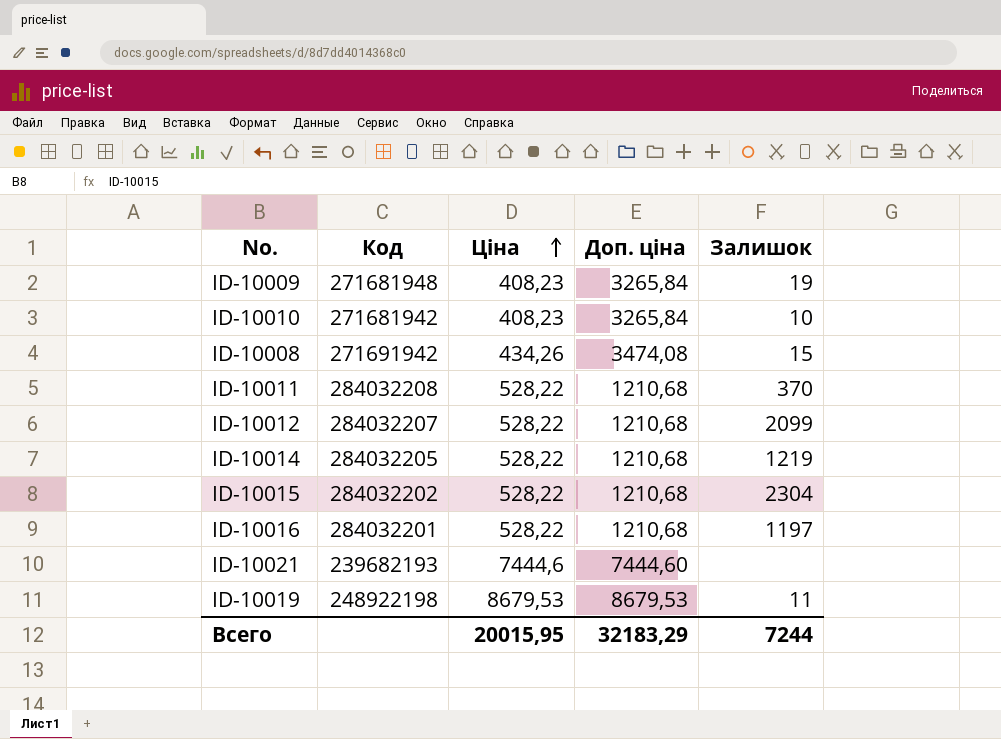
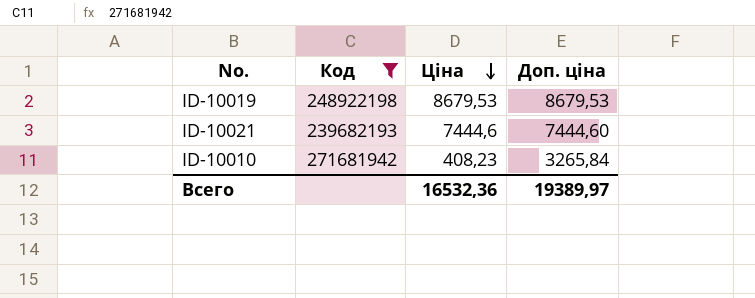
filter: none -> Код <= 271681942
row order: Ціна ascending -> Ціна descending
column Залишок | position: 5 -> none
Всего | Ціна: 20015,95 -> 16532,36
Всего | Доп. ціна: 32183,29 -> 19389,97

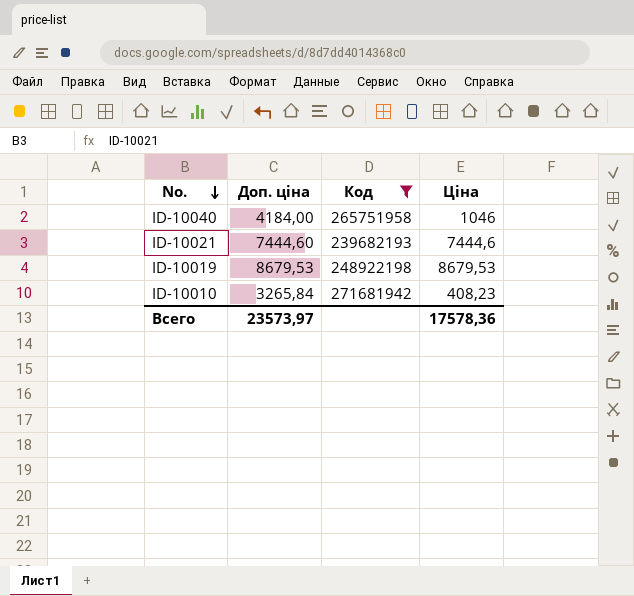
row order: Ціна descending -> No. descending
column Доп. ціна | position: 4 -> 2
row ID-10040: none -> 4184,00 | 265751958 | 1046
Всего | Доп. ціна: 19389,97 -> 23573,97
Всего | Ціна: 16532,36 -> 17578,36

